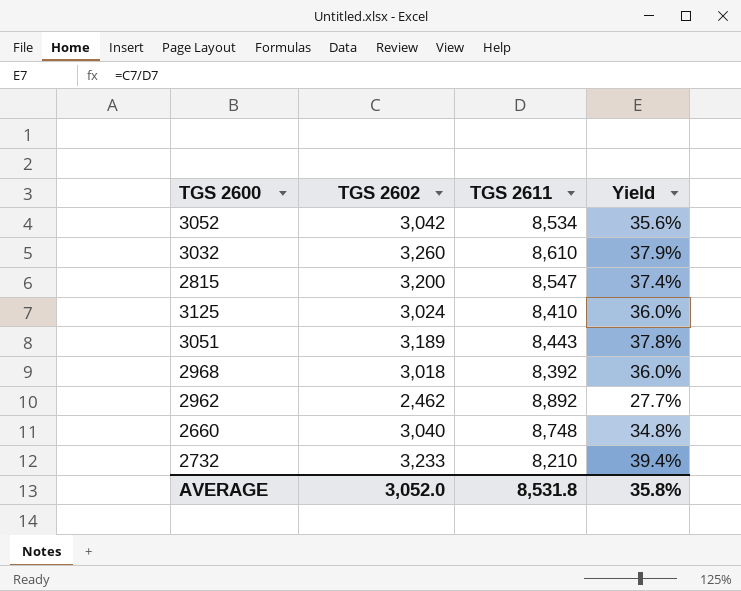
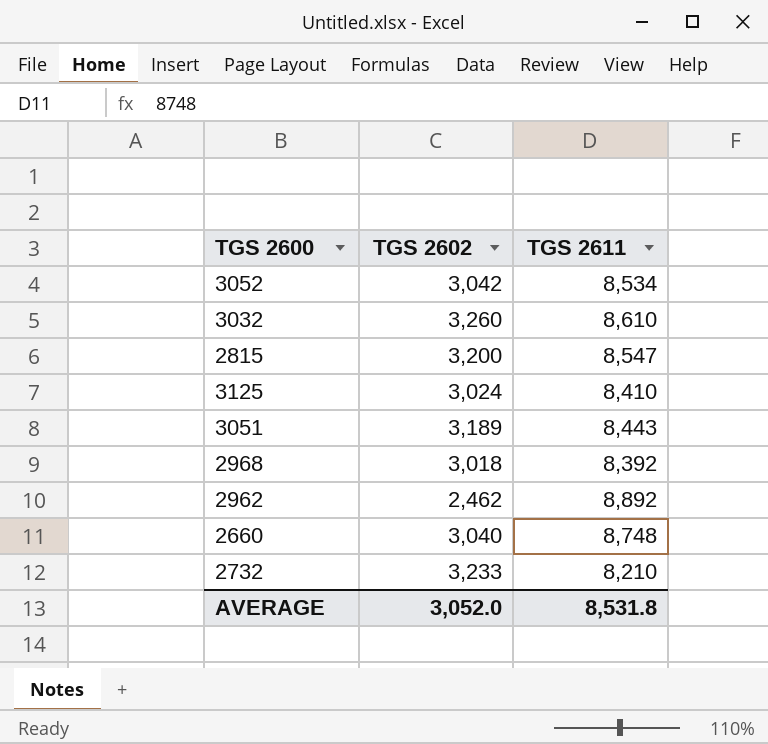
column Yield | formula: [TGS 2602] / [TGS 2611] -> none

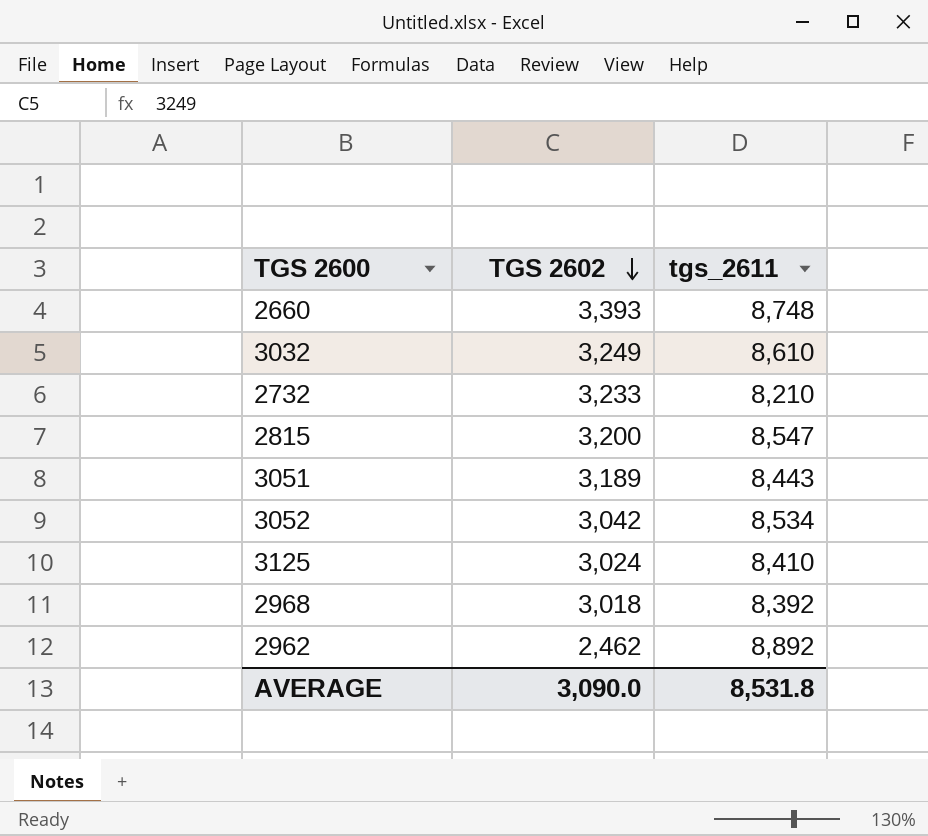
row order: none -> TGS 2602 descending
column name: TGS 2611 -> tgs_2611
2660 | TGS 2602: 3,040 -> 3,393
3032 | TGS 2602: 3,260 -> 3,249
AVERAGE | TGS 2602: 3,052.0 -> 3,090.0

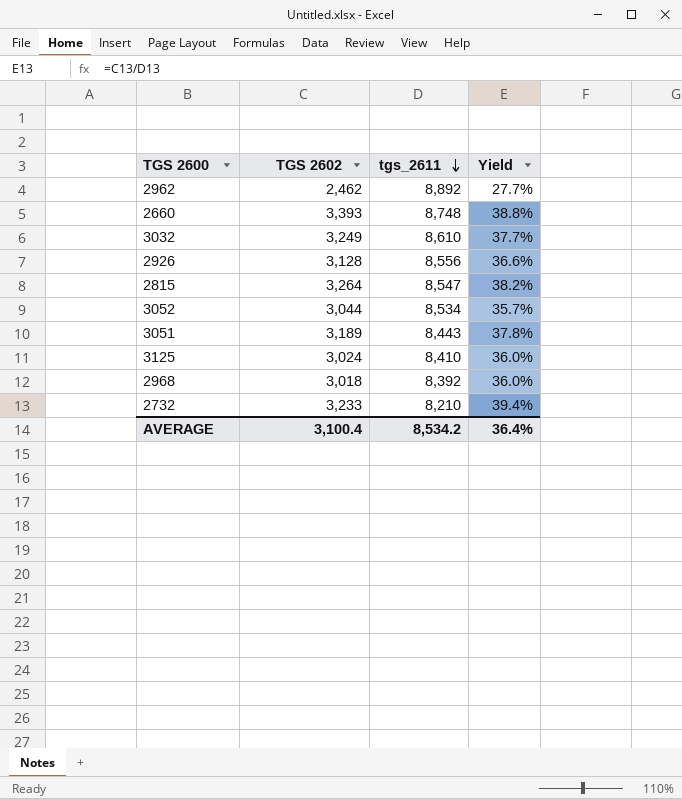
row order: TGS 2602 descending -> tgs_2611 descending
column Yield | formula: none -> [TGS 2602] / [tgs_2611]
row 2926: none -> 3,128 | 8,556 | 36.6%
2815 | TGS 2602: 3,200 -> 3,264
3052 | TGS 2602: 3,042 -> 3,044
AVERAGE | TGS 2602: 3,090.0 -> 3,100.4
AVERAGE | tgs_2611: 8,531.8 -> 8,534.2

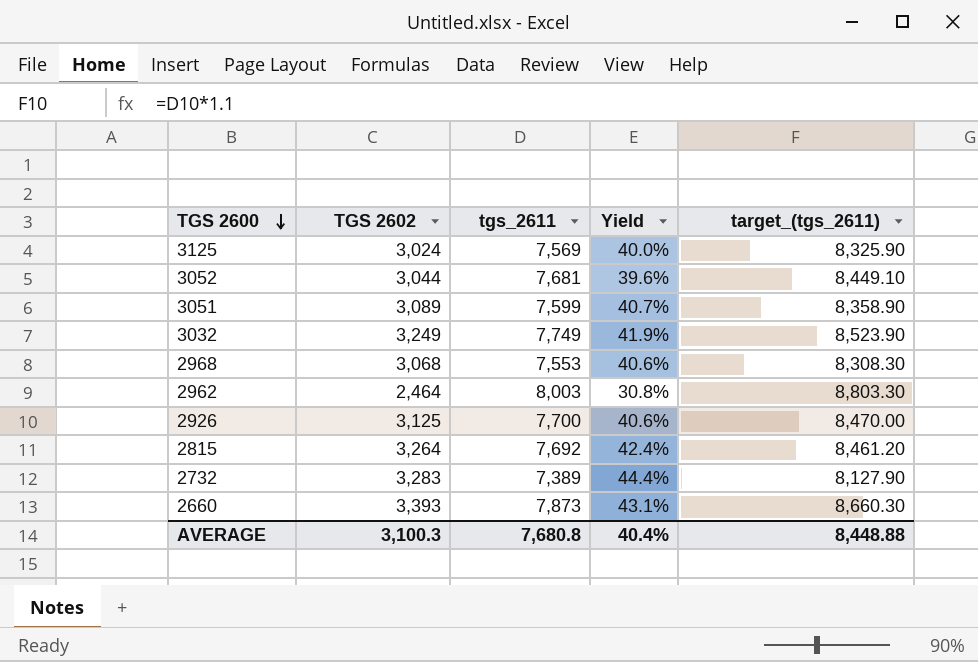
row order: tgs_2611 descending -> TGS 2600 descending
column target_(tgs_2611) | formula: none -> [tgs_2611] * 1.1
3125 | tgs_2611: 8,410 -> 7,569
3125 | Yield: 36.0% -> 40.0%
3052 | tgs_2611: 8,534 -> 7,681
3052 | Yield: 35.7% -> 39.6%
3051 | TGS 2602: 3,189 -> 3,089
3051 | tgs_2611: 8,443 -> 7,599
3051 | Yield: 37.8% -> 40.7%
3032 | tgs_2611: 8,610 -> 7,749
3032 | Yield: 37.7% -> 41.9%
2968 | TGS 2602: 3,018 -> 3,068
2968 | tgs_2611: 8,392 -> 7,553
2968 | Yield: 36.0% -> 40.6%
2962 | TGS 2602: 2,462 -> 2,464
2962 | tgs_2611: 8,892 -> 8,003
2962 | Yield: 27.7% -> 30.8%
2926 | TGS 2602: 3,128 -> 3,125
2926 | tgs_2611: 8,556 -> 7,700
2926 | Yield: 36.6% -> 40.6%
2815 | tgs_2611: 8,547 -> 7,692
2815 | Yield: 38.2% -> 42.4%
2732 | TGS 2602: 3,233 -> 3,283
2732 | tgs_2611: 8,210 -> 7,389
2732 | Yield: 39.4% -> 44.4%
2660 | tgs_2611: 8,748 -> 7,873
2660 | Yield: 38.8% -> 43.1%
AVERAGE | TGS 2602: 3,100.4 -> 3,100.3
AVERAGE | tgs_2611: 8,534.2 -> 7,680.8
AVERAGE | Yield: 36.4% -> 40.4%

